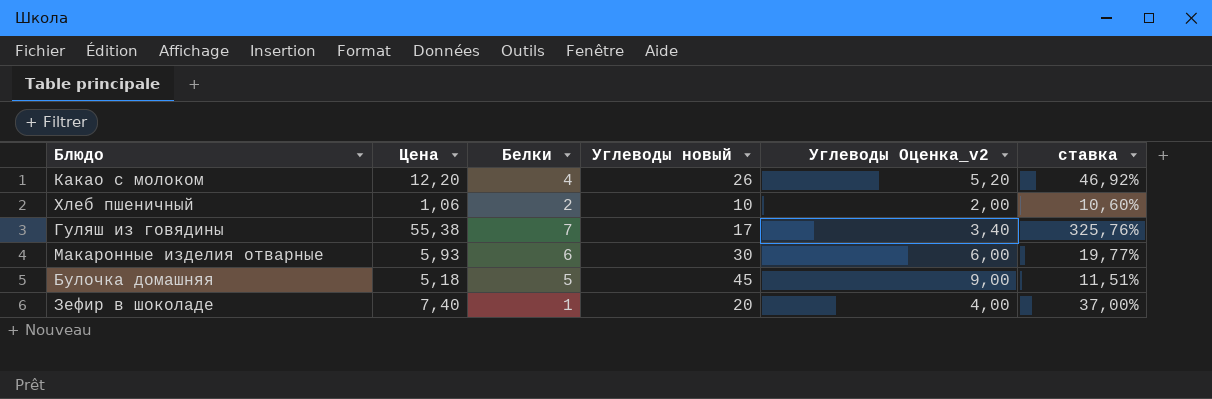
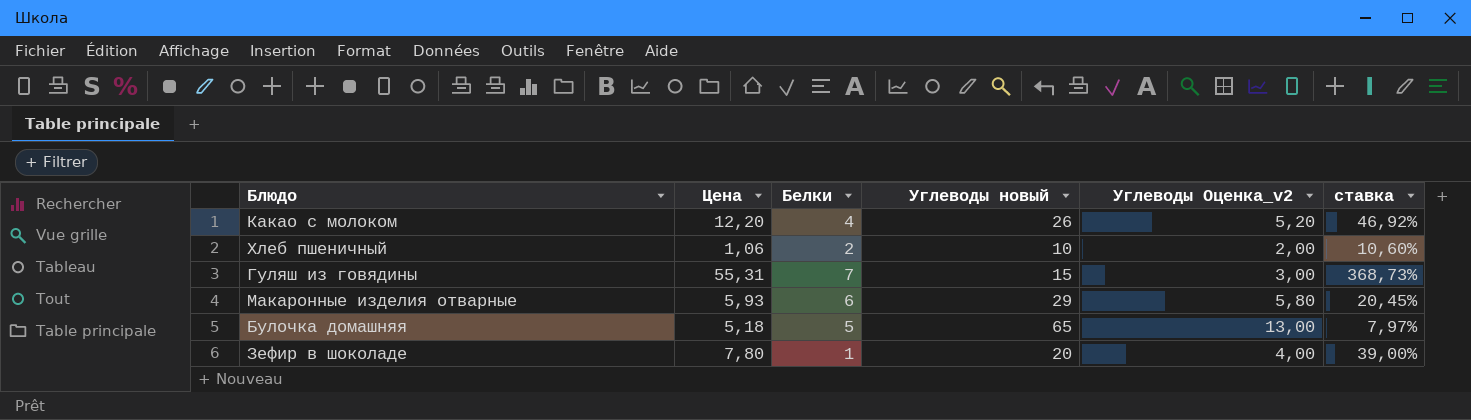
Гуляш из говядины | Цена: 55,38 -> 55,31
Гуляш из говядины | Углеводы новый: 17 -> 15
Гуляш из говядины | Углеводы Оценка_v2: 3,40 -> 3,00
Гуляш из говядины | ставка: 325,76% -> 368,73%
Макаронные изделия отварные | Углеводы новый: 30 -> 29
Макаронные изделия отварные | Углеводы Оценка_v2: 6,00 -> 5,80
Макаронные изделия отварные | ставка: 19,77% -> 20,45%
Булочка домашняя | Углеводы новый: 45 -> 65
Булочка домашняя | Углеводы Оценка_v2: 9,00 -> 13,00
Булочка домашняя | ставка: 11,51% -> 7,97%
Зефир в шоколаде | Цена: 7,40 -> 7,80
Зефир в шоколаде | ставка: 37,00% -> 39,00%

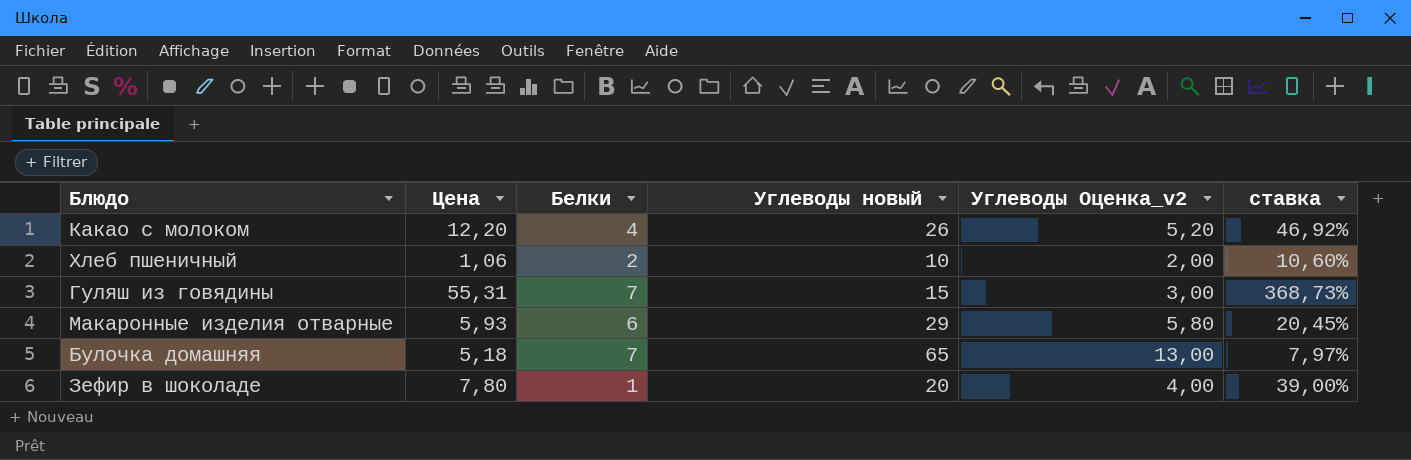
Булочка домашняя | Белки: 5 -> 7

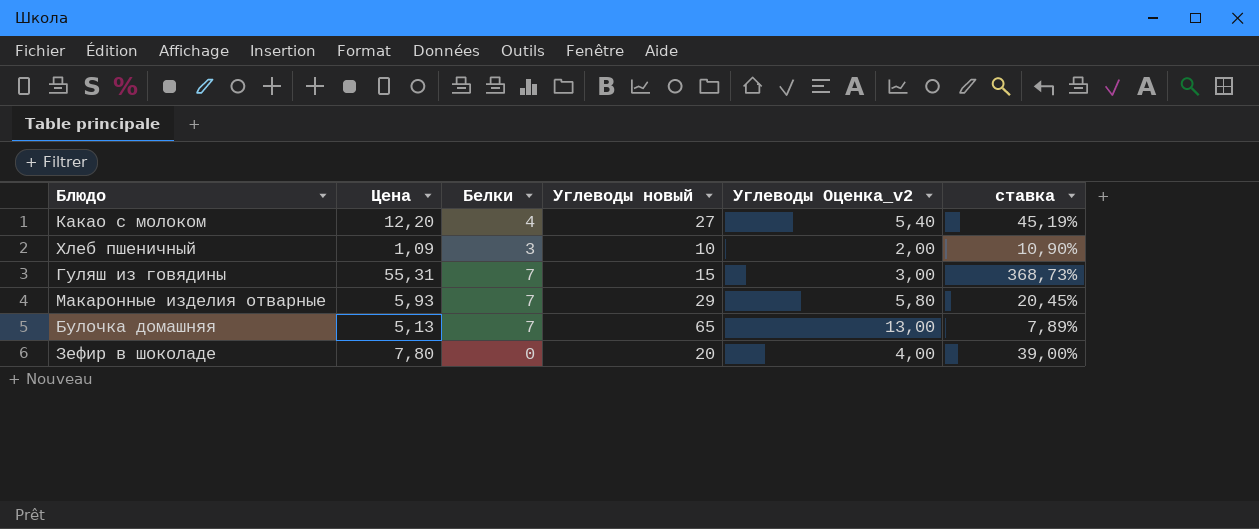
Какао с молоком | Углеводы новый: 26 -> 27
Какао с молоком | Углеводы Оценка_v2: 5,20 -> 5,40
Какао с молоком | ставка: 46,92% -> 45,19%
Хлеб пшеничный | Цена: 1,06 -> 1,09
Хлеб пшеничный | Белки: 2 -> 3
Хлеб пшеничный | ставка: 10,60% -> 10,90%
Макаронные изделия отварные | Белки: 6 -> 7
Булочка домашняя | Цена: 5,18 -> 5,13
Булочка домашняя | ставка: 7,97% -> 7,89%
Зефир в шоколаде | Белки: 1 -> 0

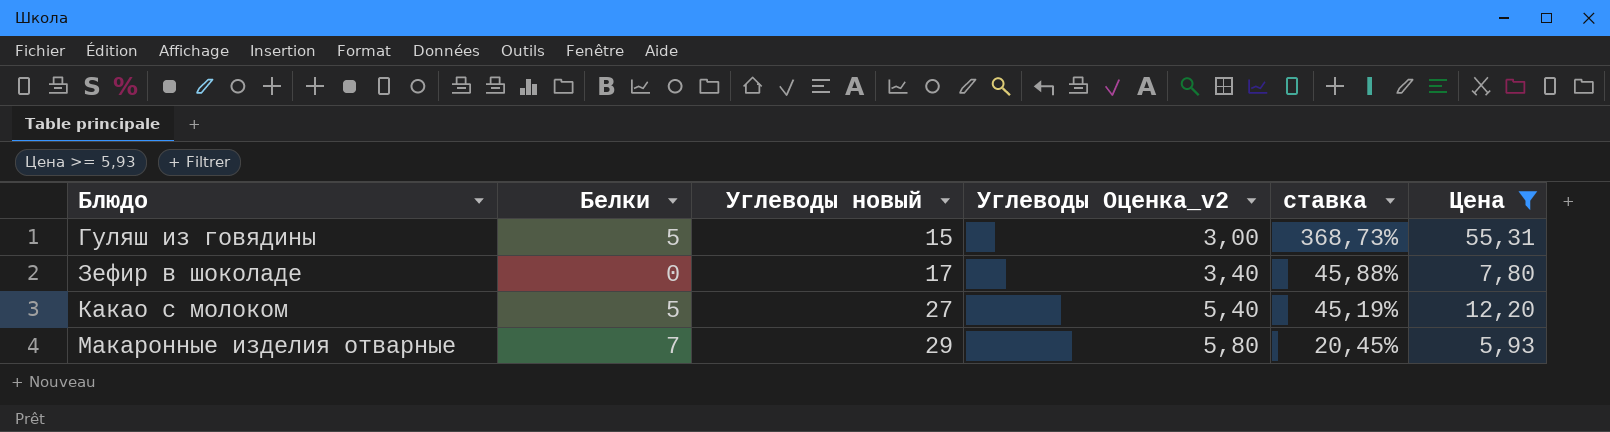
filter: none -> Цена >= 5,93
row order: none -> Блюдо ascending
column Цена | position: 2 -> 6
Гуляш из говядины | Белки: 7 -> 5
Зефир в шоколаде | Углеводы новый: 20 -> 17
Зефир в шоколаде | Углеводы Оценка_v2: 4,00 -> 3,40
Зефир в шоколаде | ставка: 39,00% -> 45,88%
Какао с молоком | Белки: 4 -> 5

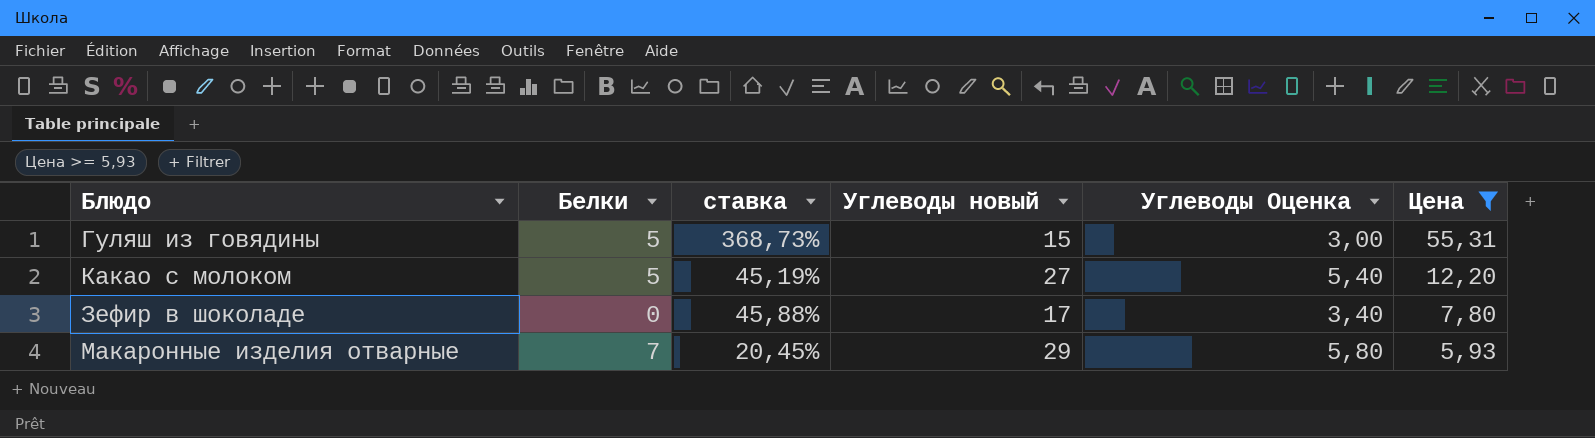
row order: Блюдо ascending -> Цена descending
column ставка | position: 5 -> 3
column name: Углеводы Оценка_v2 -> Углеводы Оценка

